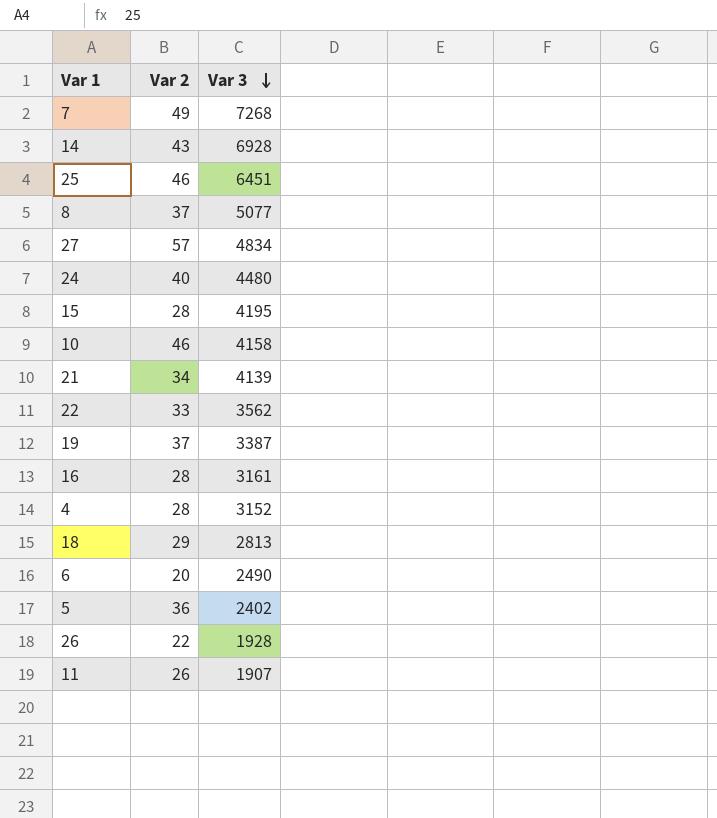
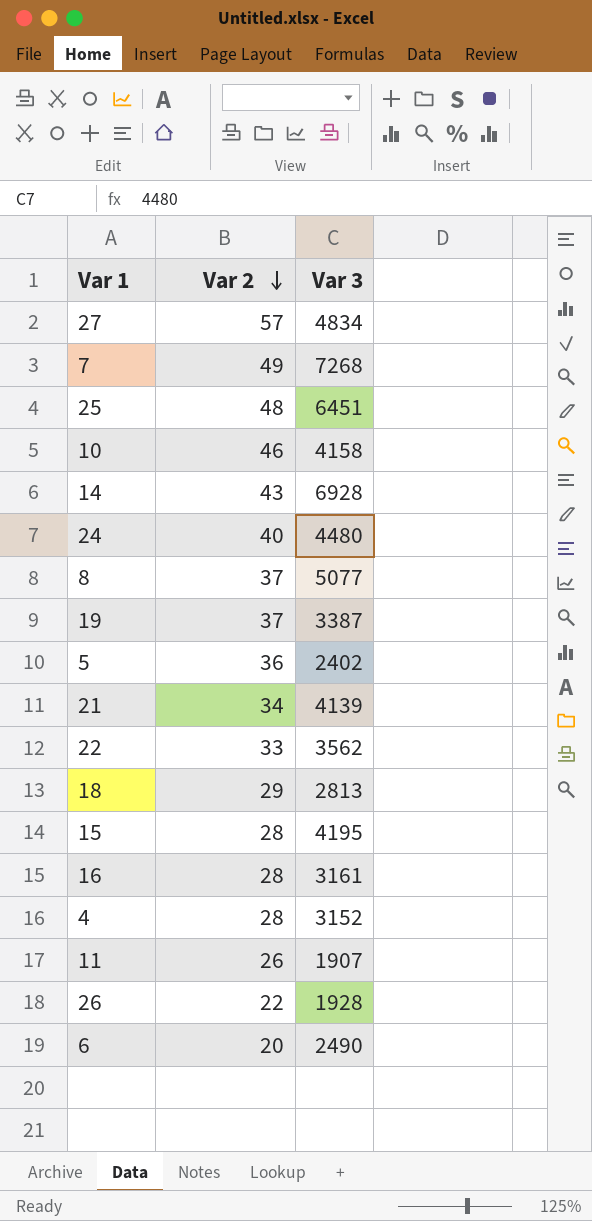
row order: Var 3 descending -> Var 2 descending
25 | Var 2: 46 -> 48

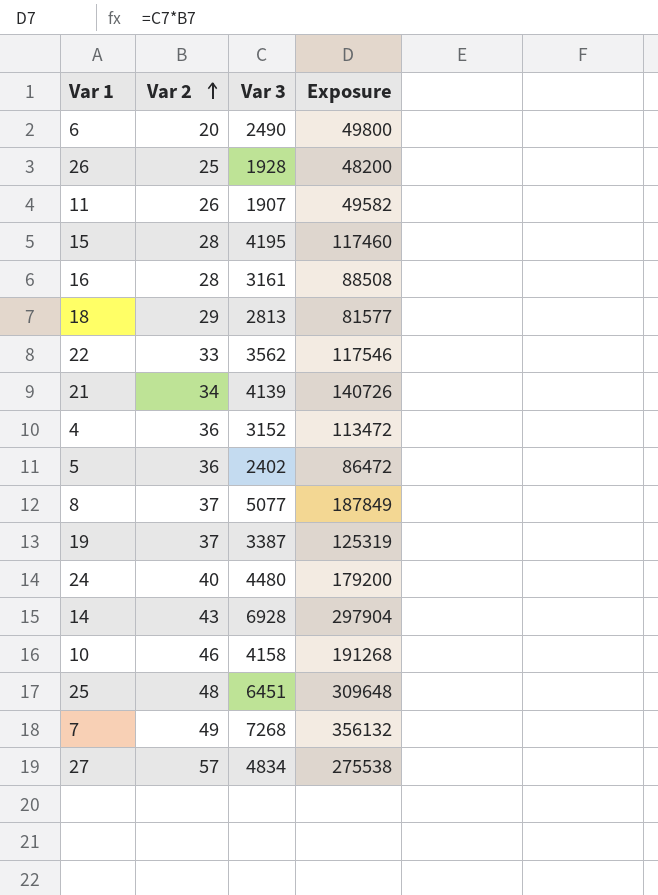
row order: Var 2 descending -> Var 2 ascending
column Exposure | formula: none -> [Var 2] * [Var 3]
26 | Var 2: 22 -> 25
4 | Var 2: 28 -> 36

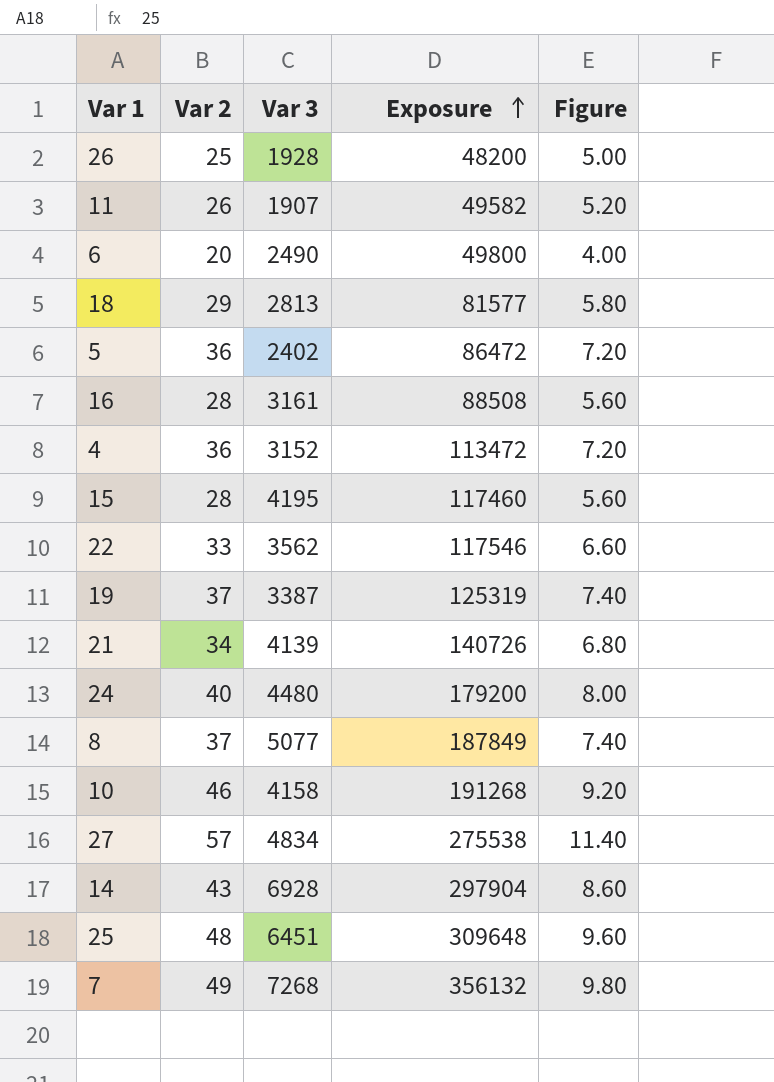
row order: Var 2 ascending -> Exposure ascending
column Figure | formula: none -> [Var 2] * 0.2

